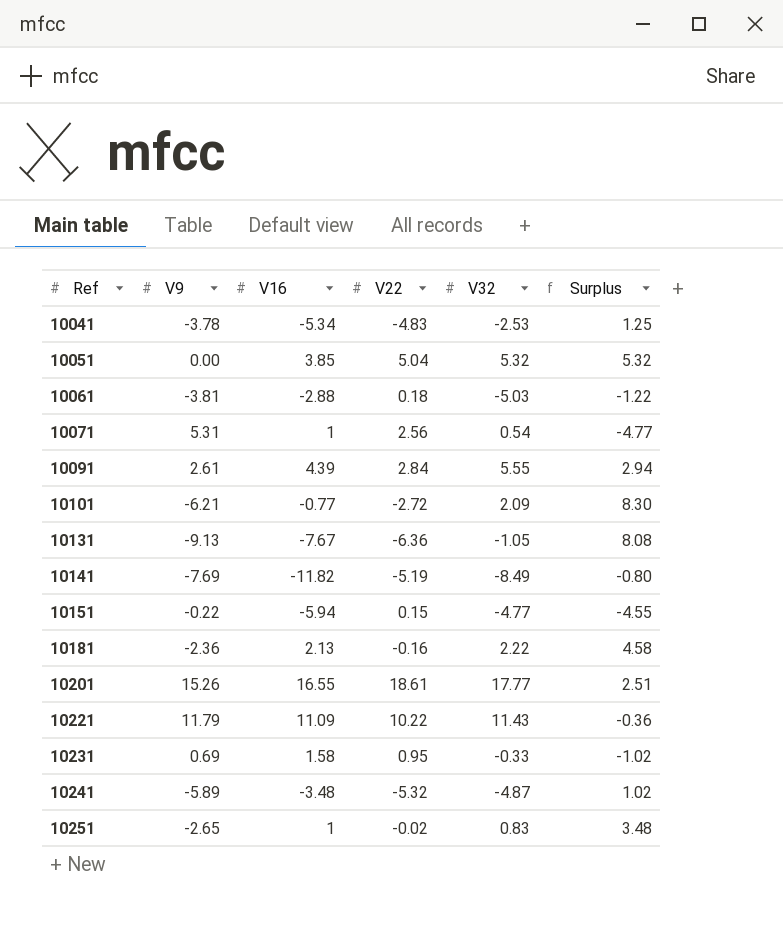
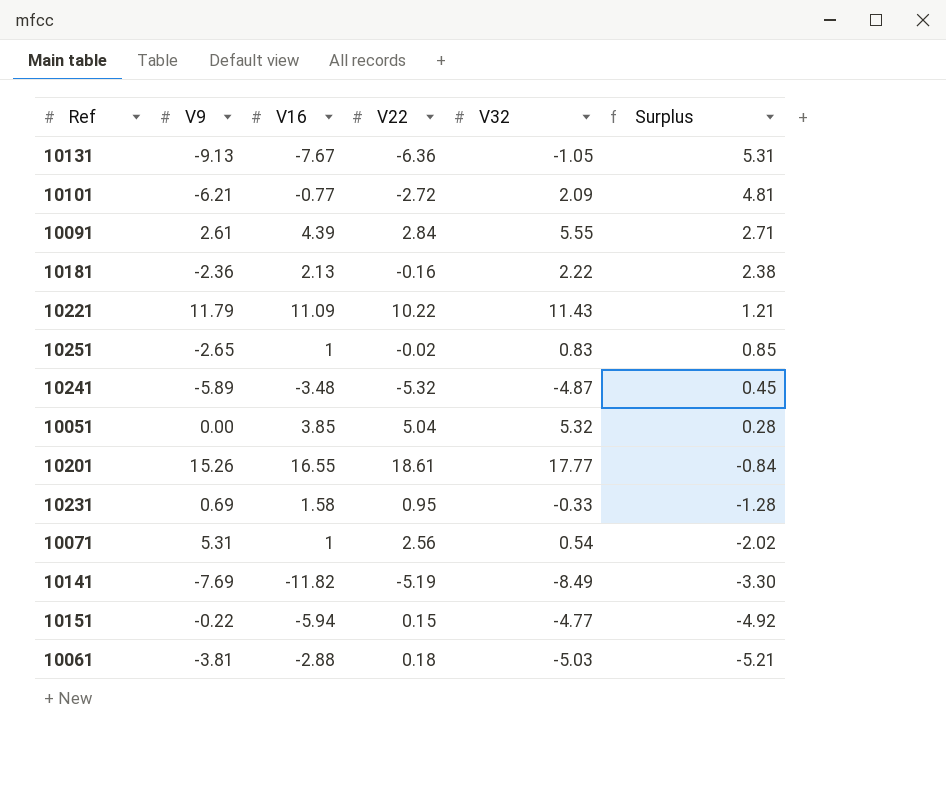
row order: Ref ascending -> Surplus descending
column Surplus | formula: [V32] - [V9] -> [V32] - [V22]
row 10041: -3.78 | -5.34 | -4.83 | -2.53 | 1.25 -> none

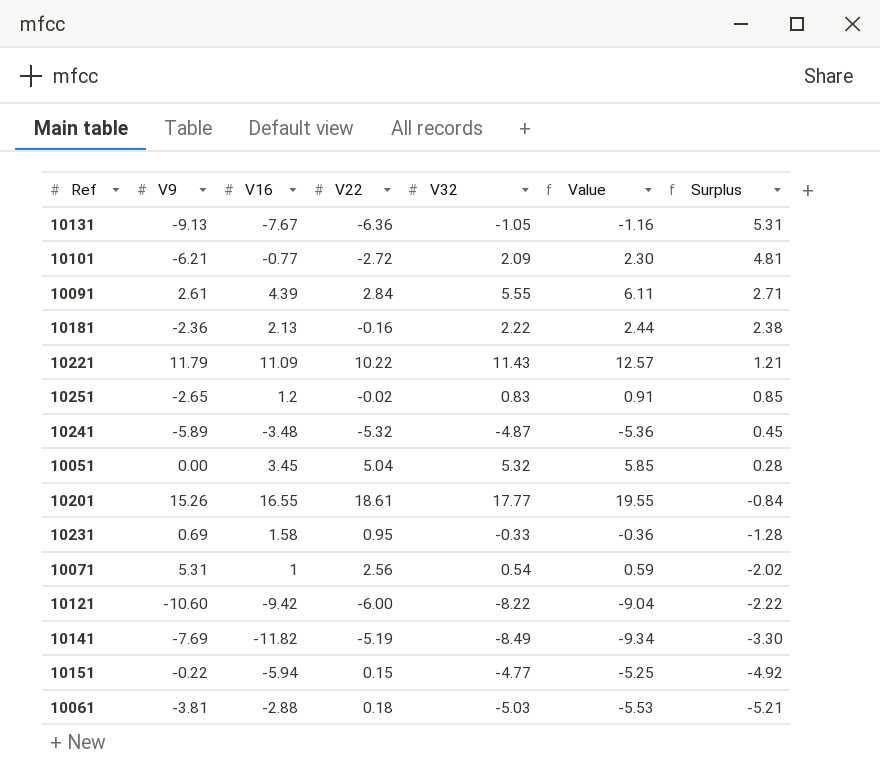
column Value | formula: none -> [V32] * 1.1
10251 | V16: 1 -> 1.2
10051 | V16: 3.85 -> 3.45
row 10121: none -> -10.60 | -9.42 | -6.00 | -8.22 | -9.04 | -2.22

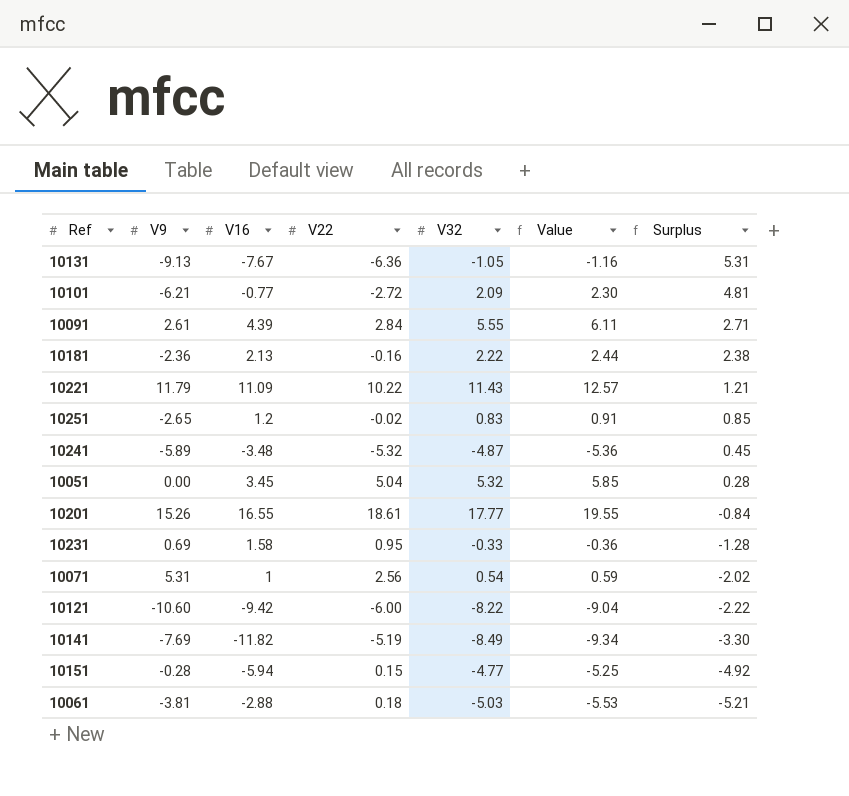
10151 | V9: -0.22 -> -0.28

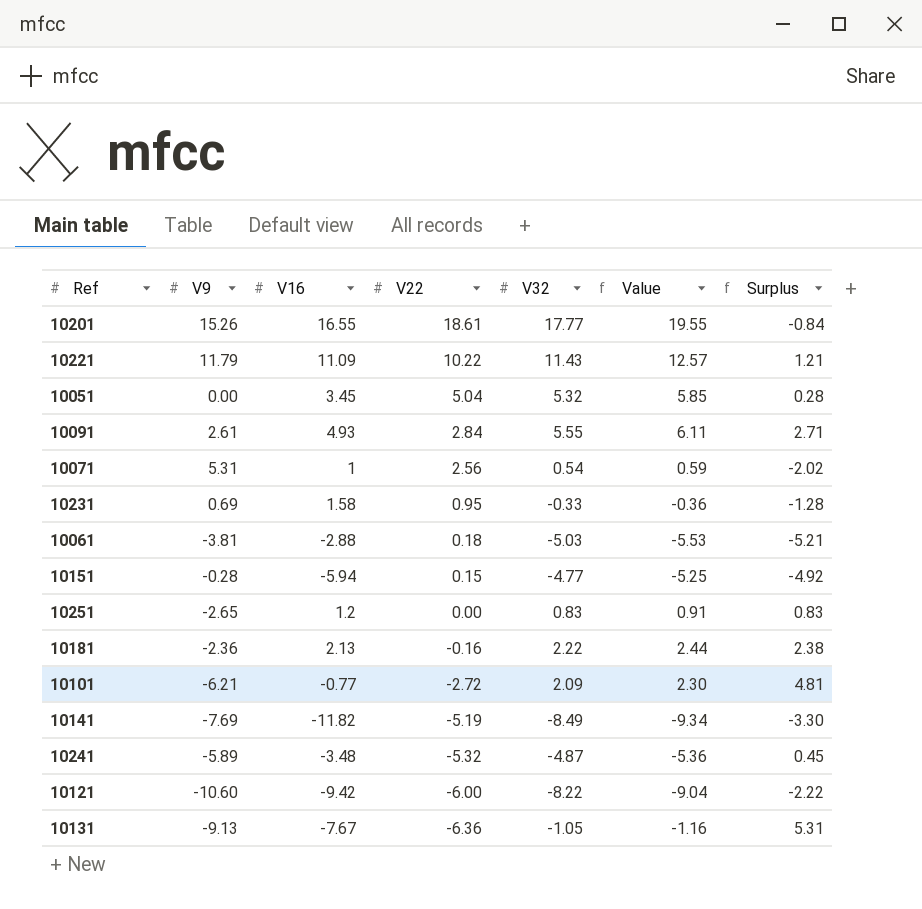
row order: Surplus descending -> V22 descending
10091 | V16: 4.39 -> 4.93
10251 | V22: -0.02 -> 0.00
10251 | Surplus: 0.85 -> 0.83

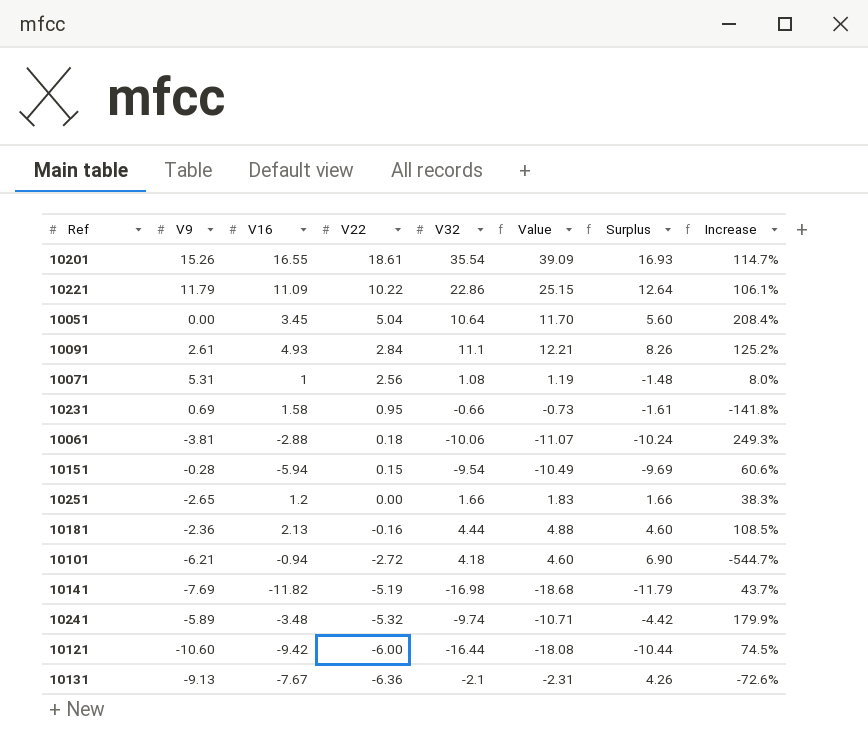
column Increase | formula: none -> ([V32] - [V16]) / [V16]
10201 | V32: 17.77 -> 35.54
10201 | Value: 19.55 -> 39.09
10201 | Surplus: -0.84 -> 16.93
10221 | V32: 11.43 -> 22.86
10221 | Value: 12.57 -> 25.15
10221 | Surplus: 1.21 -> 12.64
10051 | V32: 5.32 -> 10.64
10051 | Value: 5.85 -> 11.70
10051 | Surplus: 0.28 -> 5.60
10091 | V32: 5.55 -> 11.1
10091 | Value: 6.11 -> 12.21
10091 | Surplus: 2.71 -> 8.26
10071 | V32: 0.54 -> 1.08
10071 | Value: 0.59 -> 1.19
10071 | Surplus: -2.02 -> -1.48
10231 | V32: -0.33 -> -0.66
10231 | Value: -0.36 -> -0.73
10231 | Surplus: -1.28 -> -1.61
10061 | V32: -5.03 -> -10.06
10061 | Value: -5.53 -> -11.07
10061 | Surplus: -5.21 -> -10.24
10151 | V32: -4.77 -> -9.54
10151 | Value: -5.25 -> -10.49
10151 | Surplus: -4.92 -> -9.69
10251 | V32: 0.83 -> 1.66
10251 | Value: 0.91 -> 1.83
10251 | Surplus: 0.83 -> 1.66
10181 | V32: 2.22 -> 4.44
10181 | Value: 2.44 -> 4.88
10181 | Surplus: 2.38 -> 4.60
10101 | V16: -0.77 -> -0.94
10101 | V32: 2.09 -> 4.18
10101 | Value: 2.30 -> 4.60
10101 | Surplus: 4.81 -> 6.90
10141 | V32: -8.49 -> -16.98
10141 | Value: -9.34 -> -18.68
10141 | Surplus: -3.30 -> -11.79
10241 | V32: -4.87 -> -9.74
10241 | Value: -5.36 -> -10.71
10241 | Surplus: 0.45 -> -4.42
10121 | V32: -8.22 -> -16.44
10121 | Value: -9.04 -> -18.08
10121 | Surplus: -2.22 -> -10.44
10131 | V32: -1.05 -> -2.1
10131 | Value: -1.16 -> -2.31
10131 | Surplus: 5.31 -> 4.26

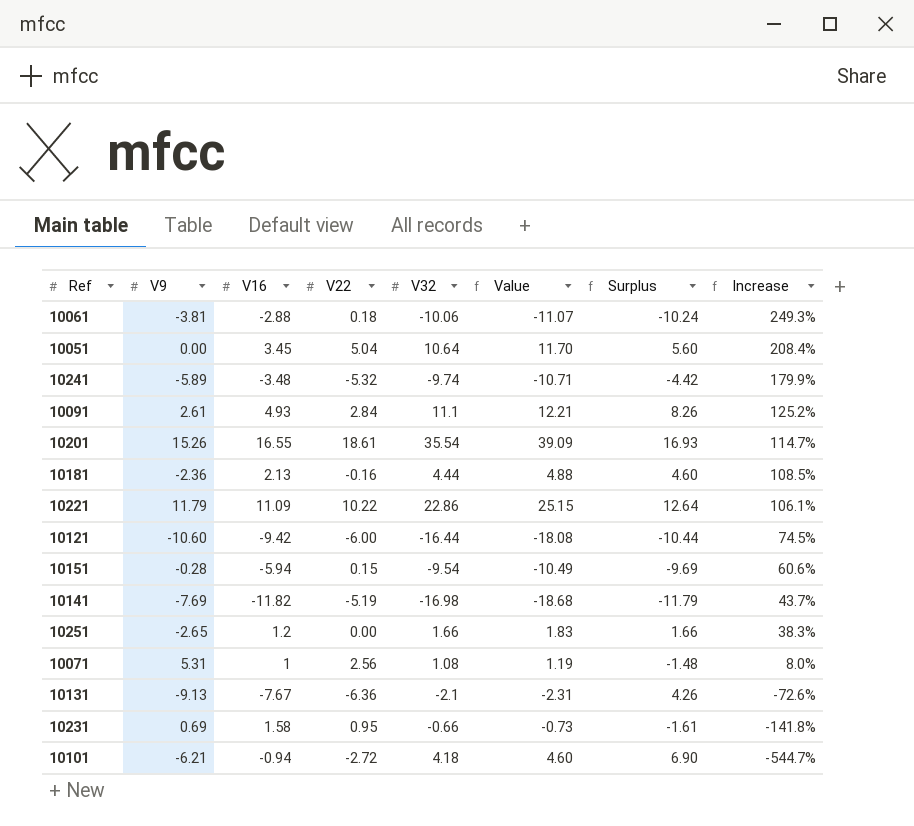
row order: V22 descending -> Increase descending

